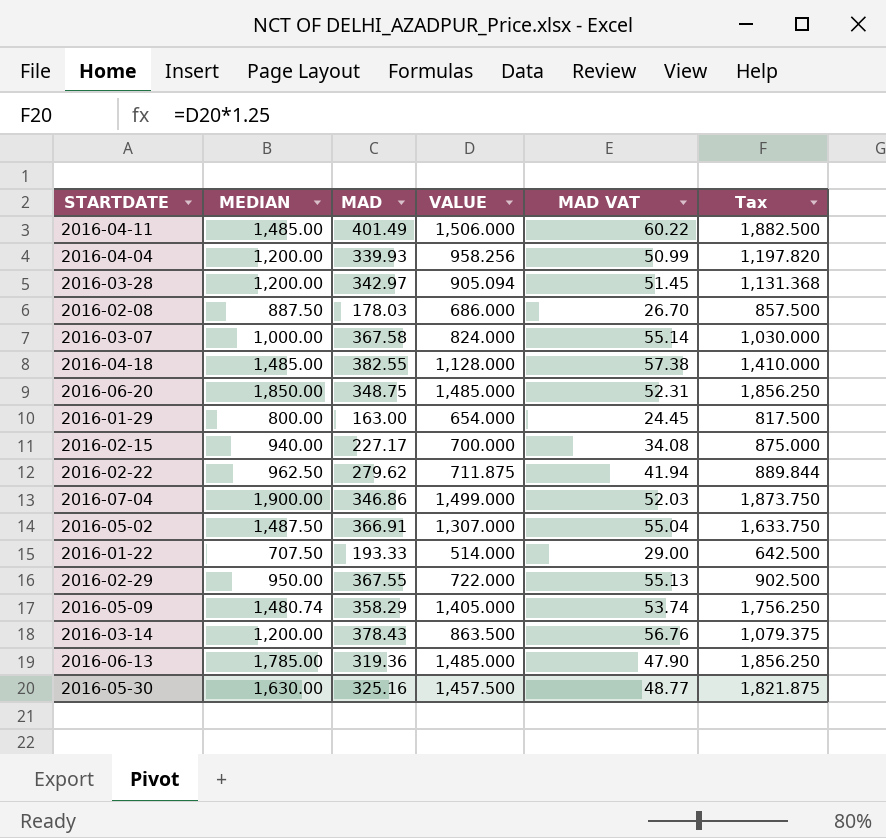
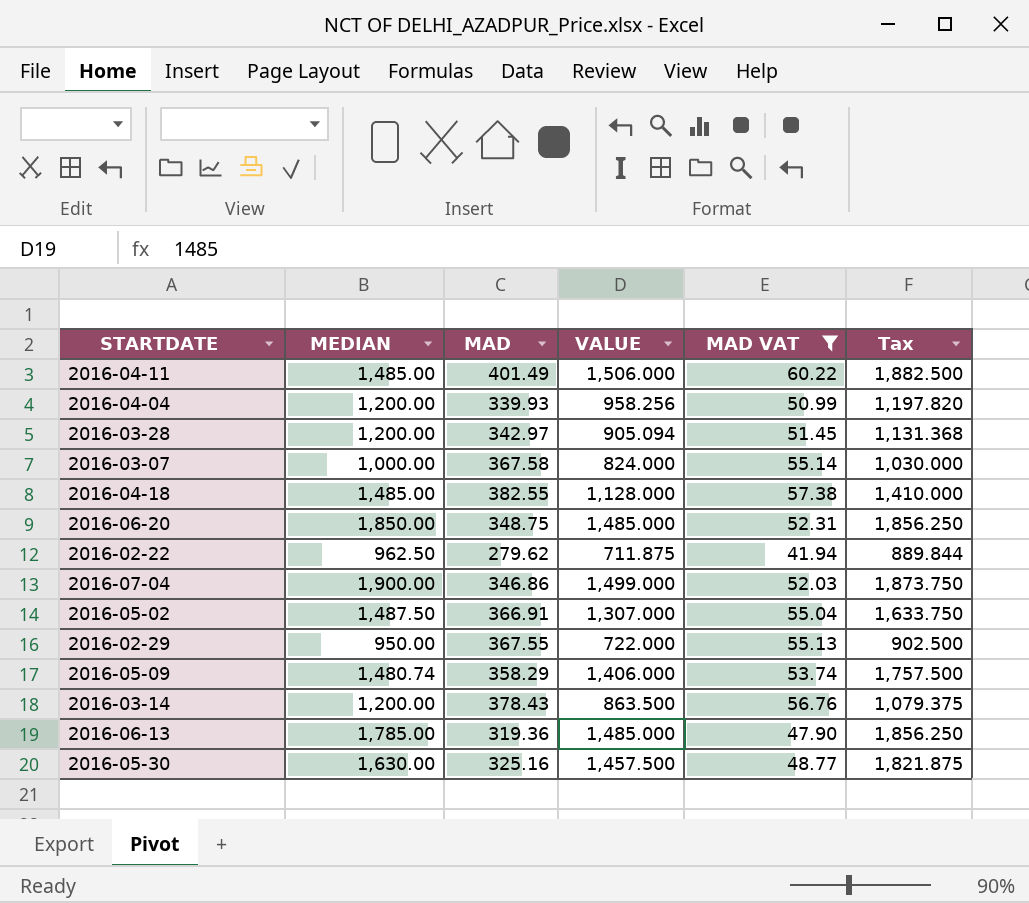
filter: none -> MAD VAT >= 41.94
2016-05-09 | VALUE: 1,405.000 -> 1,406.000
2016-05-09 | Tax: 1,756.250 -> 1,757.500

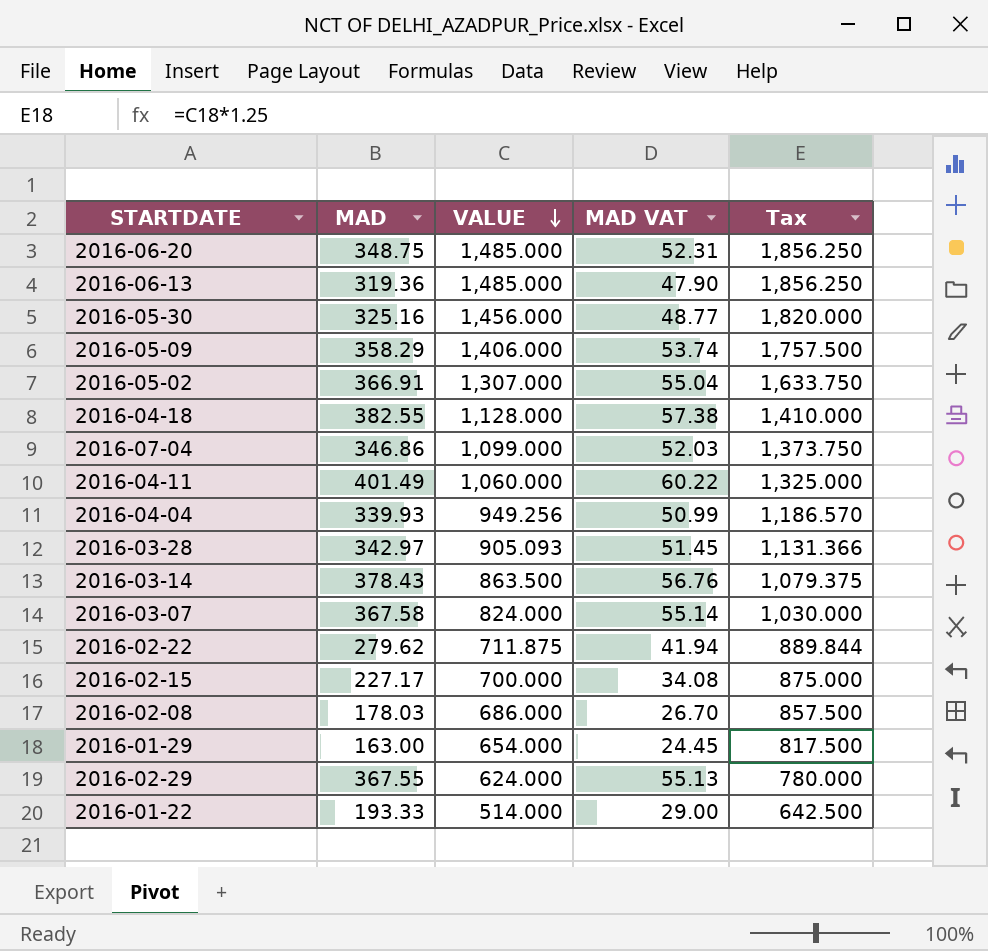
filter: MAD VAT >= 41.94 -> none
row order: none -> VALUE descending
column MEDIAN | position: 2 -> none
2016-05-30 | VALUE: 1,457.500 -> 1,456.000
2016-05-30 | Tax: 1,821.875 -> 1,820.000
2016-07-04 | VALUE: 1,499.000 -> 1,099.000
2016-07-04 | Tax: 1,873.750 -> 1,373.750
2016-04-11 | VALUE: 1,506.000 -> 1,060.000
2016-04-11 | Tax: 1,882.500 -> 1,325.000
2016-04-04 | VALUE: 958.256 -> 949.256
2016-04-04 | Tax: 1,197.820 -> 1,186.570
2016-03-28 | VALUE: 905.094 -> 905.093
2016-03-28 | Tax: 1,131.368 -> 1,131.366
2016-02-29 | VALUE: 722.000 -> 624.000
2016-02-29 | Tax: 902.500 -> 780.000

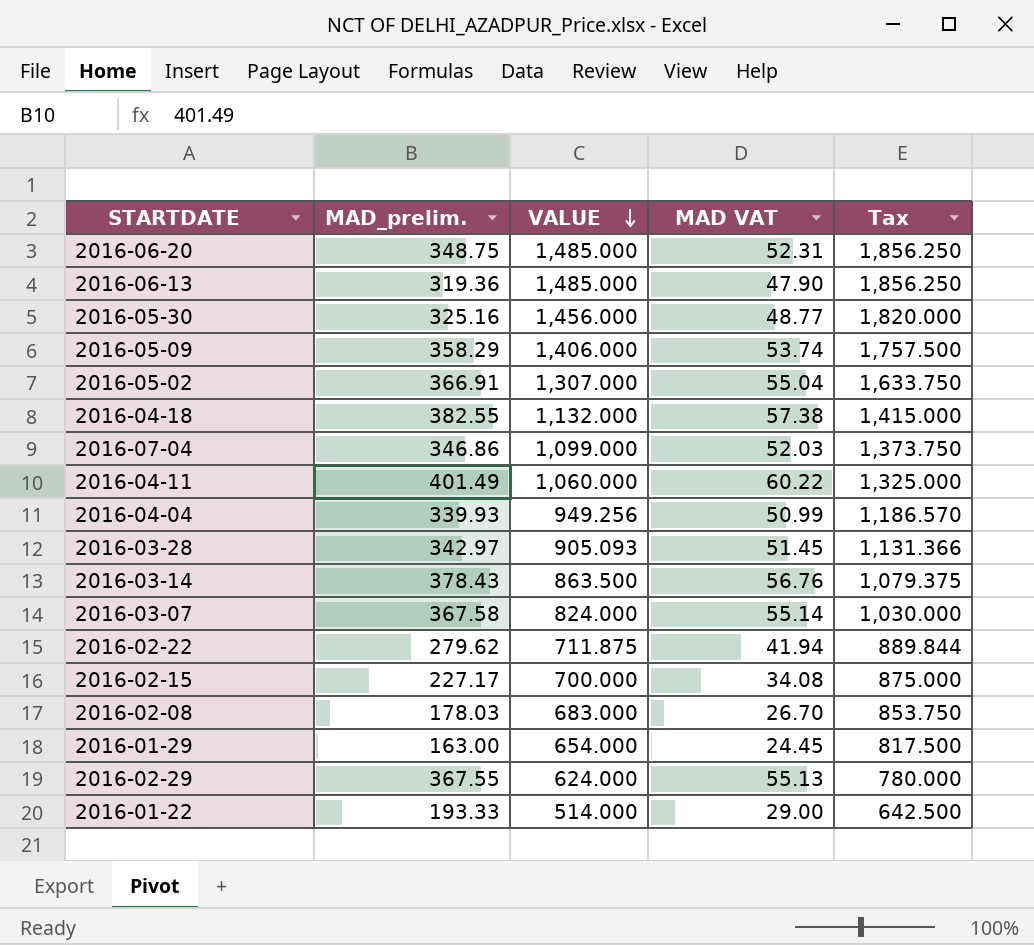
column name: MAD -> MAD_prelim.
2016-04-18 | VALUE: 1,128.000 -> 1,132.000
2016-04-18 | Tax: 1,410.000 -> 1,415.000
2016-02-08 | VALUE: 686.000 -> 683.000
2016-02-08 | Tax: 857.500 -> 853.750

